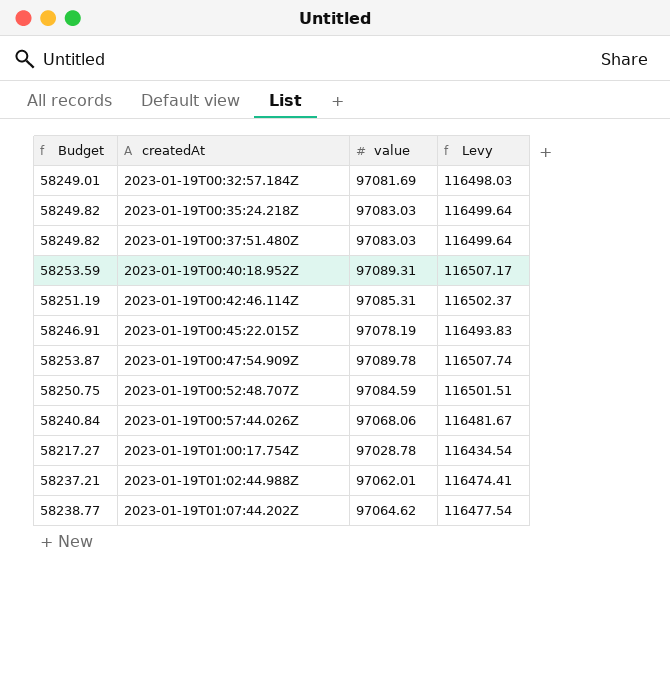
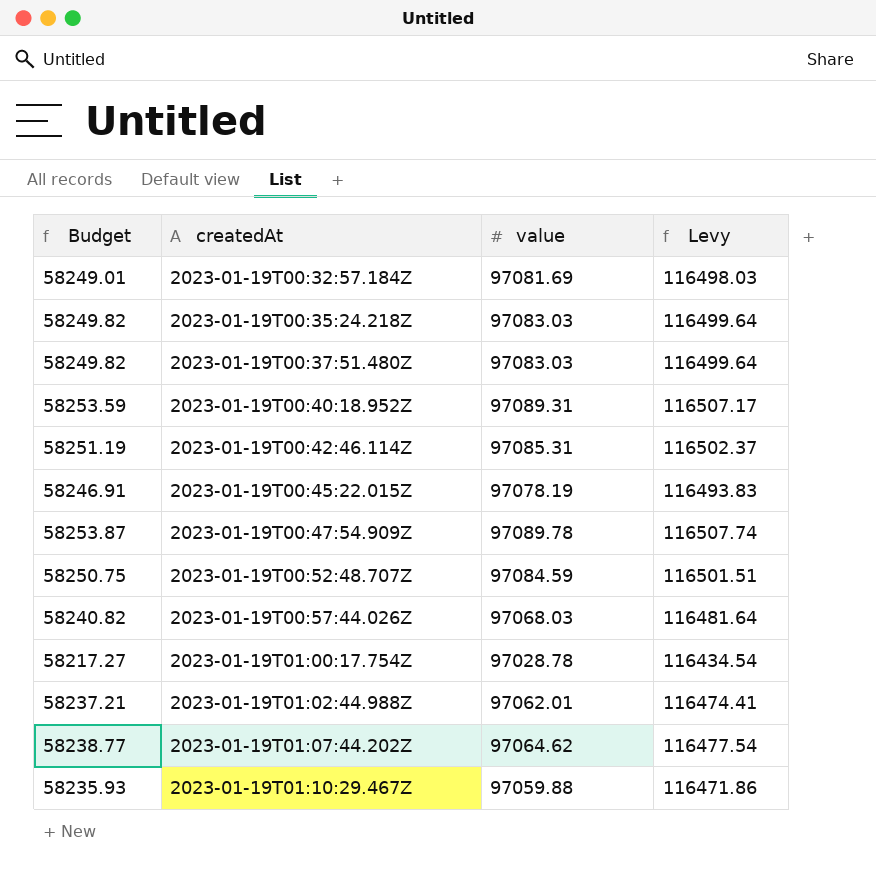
2023-01-19T00:57:44.026Z | Budget: 58240.84 -> 58240.82
2023-01-19T00:57:44.026Z | value: 97068.06 -> 97068.03
2023-01-19T00:57:44.026Z | Levy: 116481.67 -> 116481.64
row 2023-01-19T01:10:29.467Z: none -> 58235.93 | 97059.88 | 116471.86

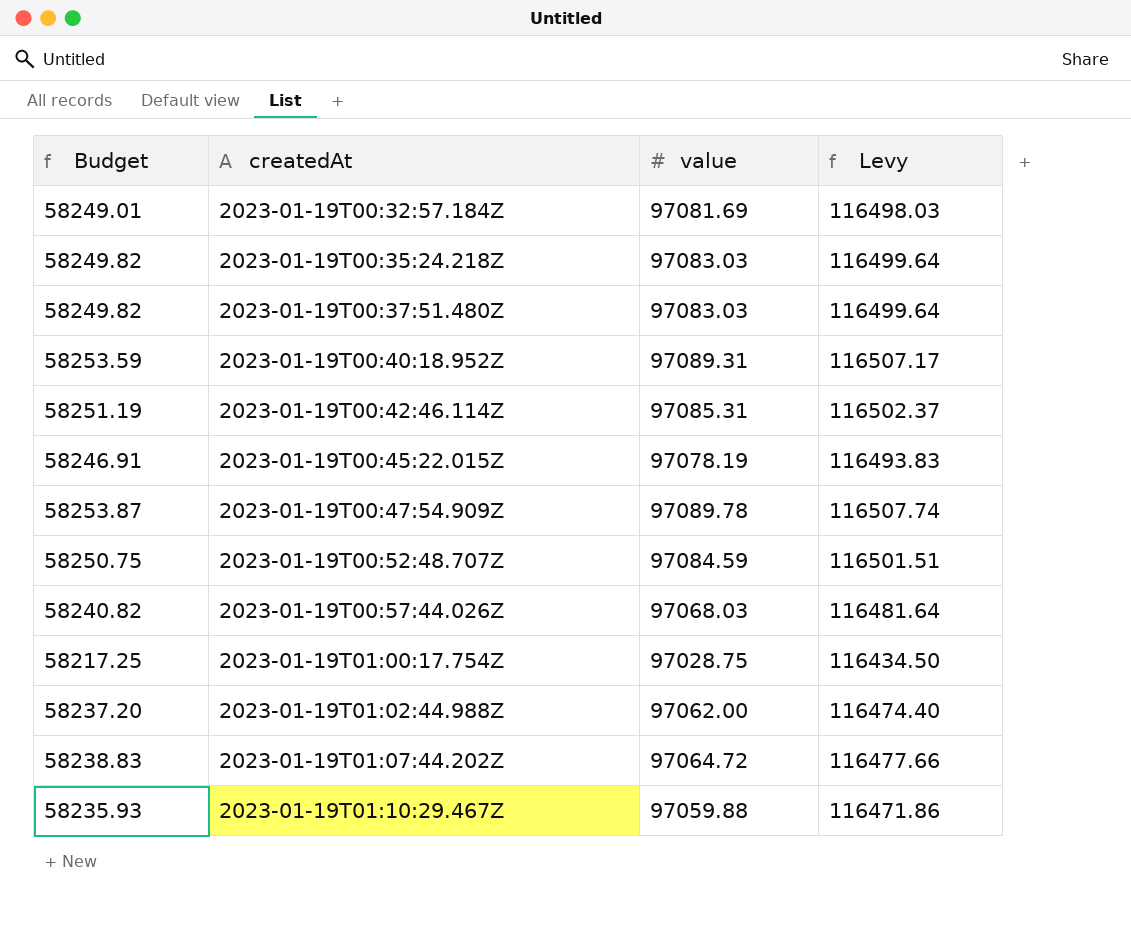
2023-01-19T01:00:17.754Z | Budget: 58217.27 -> 58217.25
2023-01-19T01:00:17.754Z | value: 97028.78 -> 97028.75
2023-01-19T01:00:17.754Z | Levy: 116434.54 -> 116434.50
2023-01-19T01:02:44.988Z | Budget: 58237.21 -> 58237.20
2023-01-19T01:02:44.988Z | value: 97062.01 -> 97062.00
2023-01-19T01:02:44.988Z | Levy: 116474.41 -> 116474.40
2023-01-19T01:07:44.202Z | Budget: 58238.77 -> 58238.83
2023-01-19T01:07:44.202Z | value: 97064.62 -> 97064.72
2023-01-19T01:07:44.202Z | Levy: 116477.54 -> 116477.66

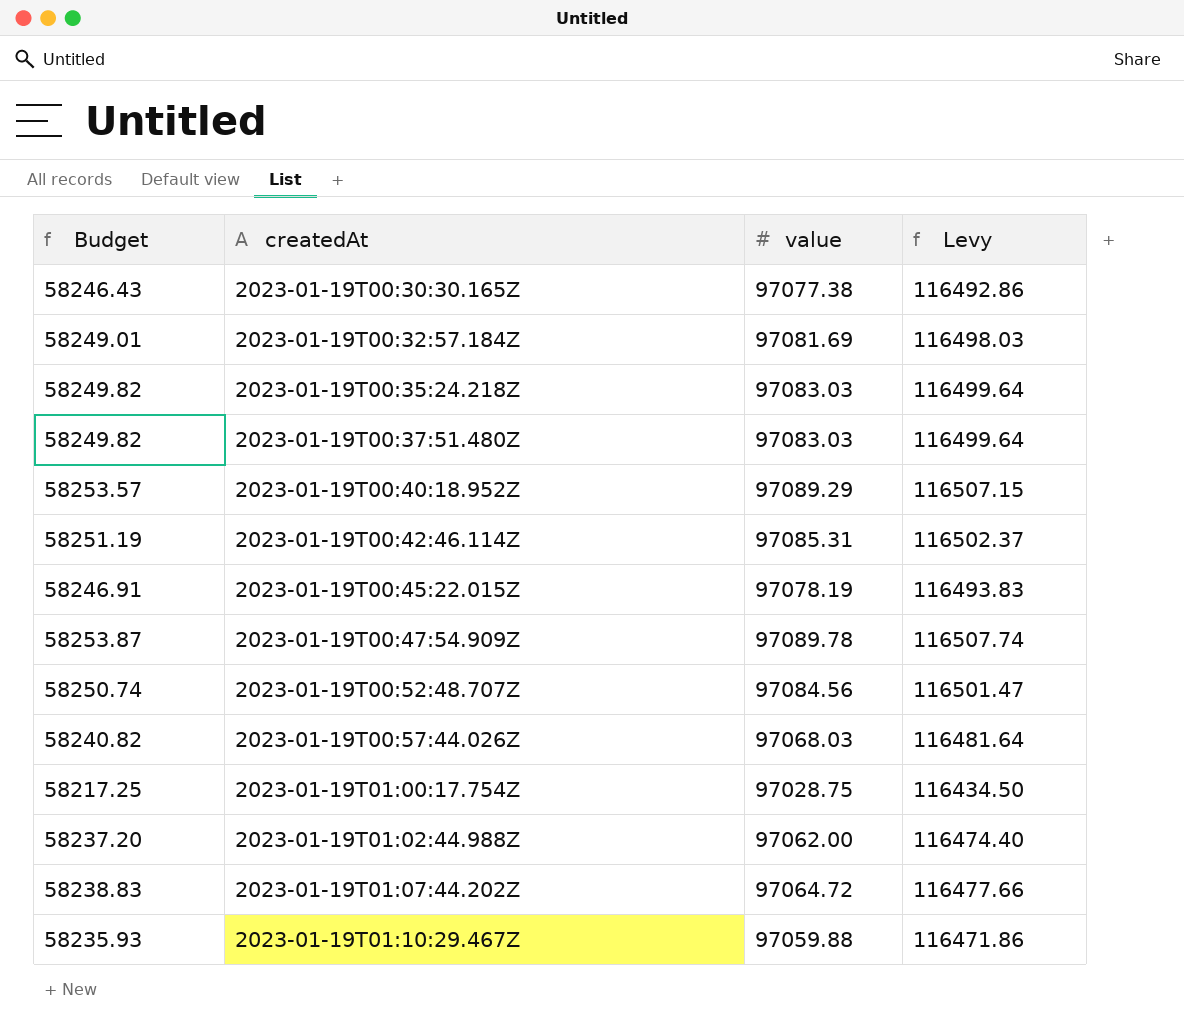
row 2023-01-19T00:30:30.165Z: none -> 58246.43 | 97077.38 | 116492.86
2023-01-19T00:40:18.952Z | Budget: 58253.59 -> 58253.57
2023-01-19T00:40:18.952Z | value: 97089.31 -> 97089.29
2023-01-19T00:40:18.952Z | Levy: 116507.17 -> 116507.15
2023-01-19T00:52:48.707Z | Budget: 58250.75 -> 58250.74
2023-01-19T00:52:48.707Z | value: 97084.59 -> 97084.56
2023-01-19T00:52:48.707Z | Levy: 116501.51 -> 116501.47

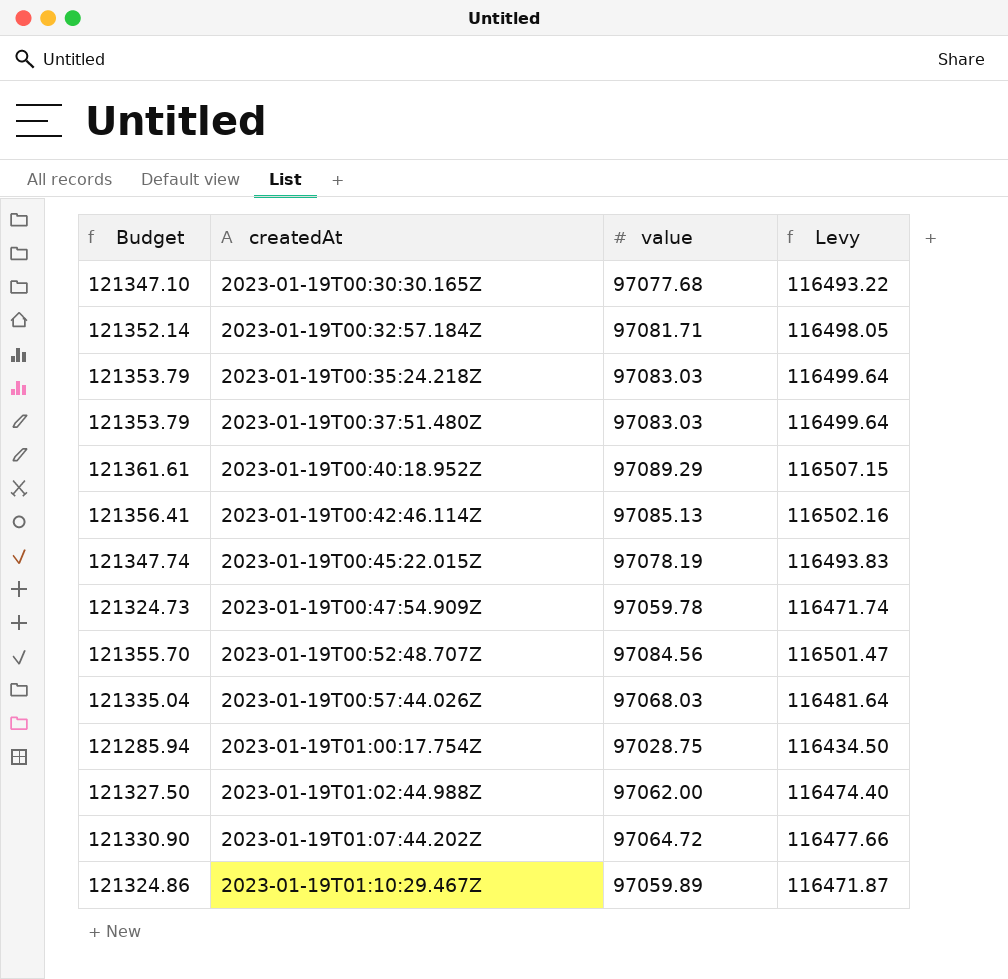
column Budget | formula: [value] * 0.6 -> [value] * 1.25
2023-01-19T00:30:30.165Z | value: 97077.38 -> 97077.68
2023-01-19T00:30:30.165Z | Levy: 116492.86 -> 116493.22
2023-01-19T00:32:57.184Z | value: 97081.69 -> 97081.71
2023-01-19T00:32:57.184Z | Levy: 116498.03 -> 116498.05
2023-01-19T00:42:46.114Z | value: 97085.31 -> 97085.13
2023-01-19T00:42:46.114Z | Levy: 116502.37 -> 116502.16
2023-01-19T00:47:54.909Z | value: 97089.78 -> 97059.78
2023-01-19T00:47:54.909Z | Levy: 116507.74 -> 116471.74
2023-01-19T01:10:29.467Z | value: 97059.88 -> 97059.89
2023-01-19T01:10:29.467Z | Levy: 116471.86 -> 116471.87

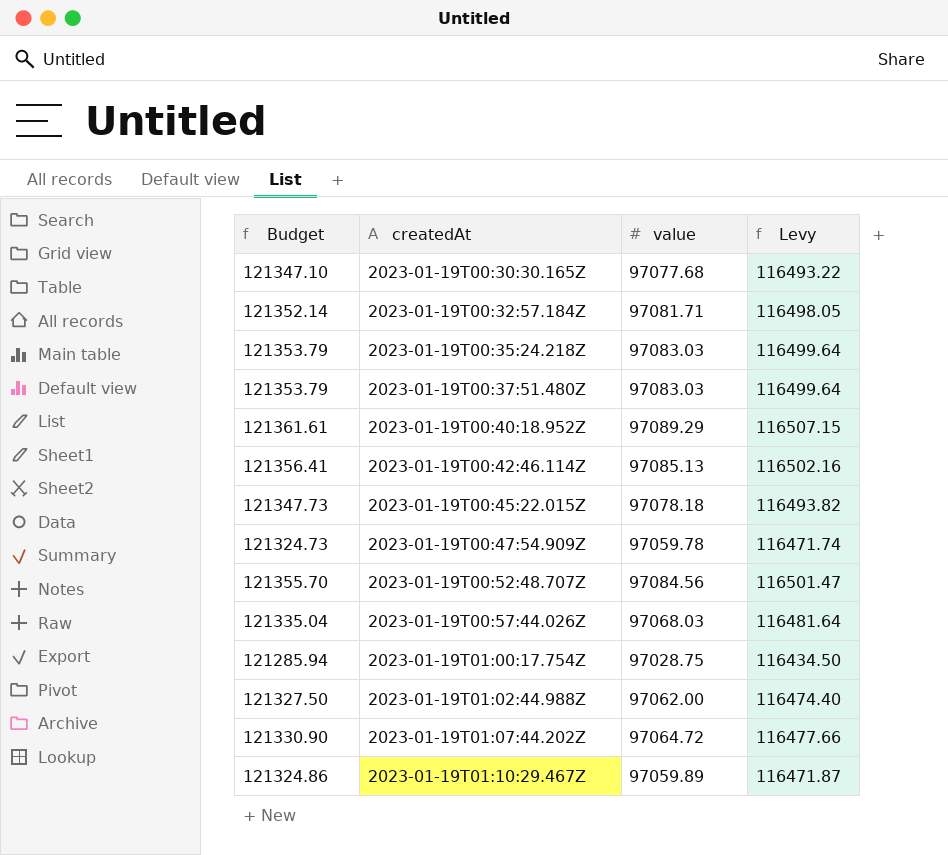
2023-01-19T00:45:22.015Z | Budget: 121347.74 -> 121347.73
2023-01-19T00:45:22.015Z | value: 97078.19 -> 97078.18
2023-01-19T00:45:22.015Z | Levy: 116493.83 -> 116493.82

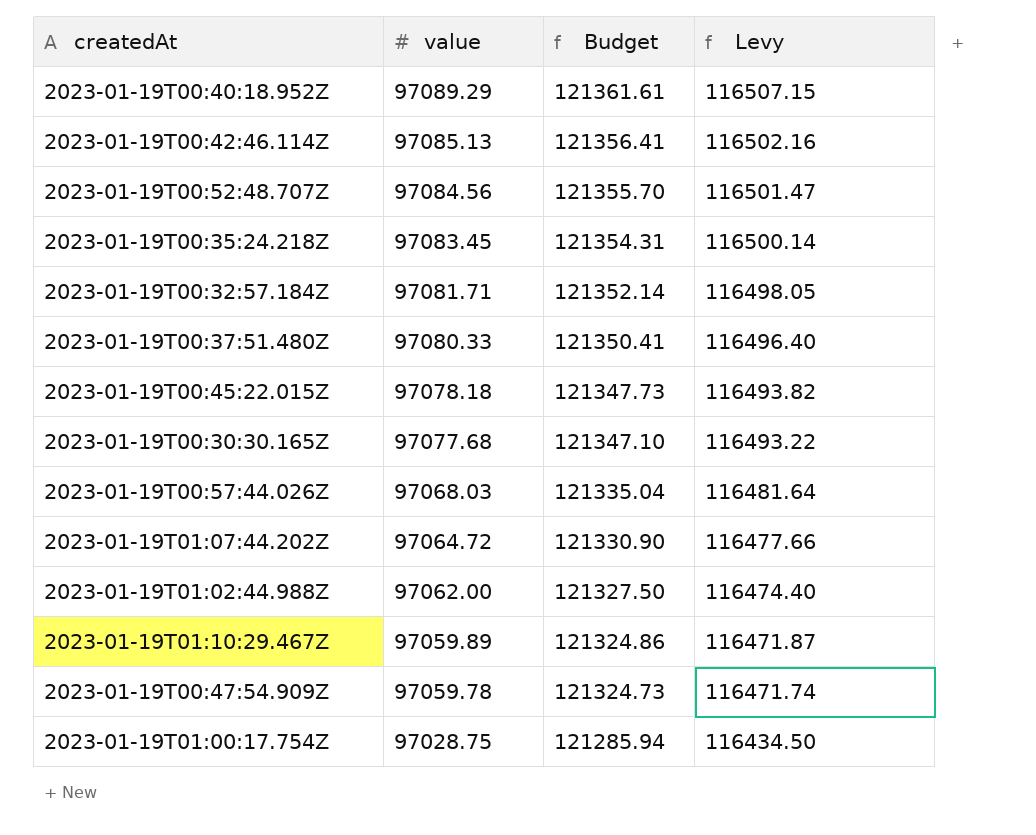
row order: createdAt ascending -> value descending
column Budget | position: 1 -> 3
2023-01-19T00:35:24.218Z | value: 97083.03 -> 97083.45
2023-01-19T00:35:24.218Z | Budget: 121353.79 -> 121354.31
2023-01-19T00:35:24.218Z | Levy: 116499.64 -> 116500.14
2023-01-19T00:37:51.480Z | value: 97083.03 -> 97080.33
2023-01-19T00:37:51.480Z | Budget: 121353.79 -> 121350.41
2023-01-19T00:37:51.480Z | Levy: 116499.64 -> 116496.40

